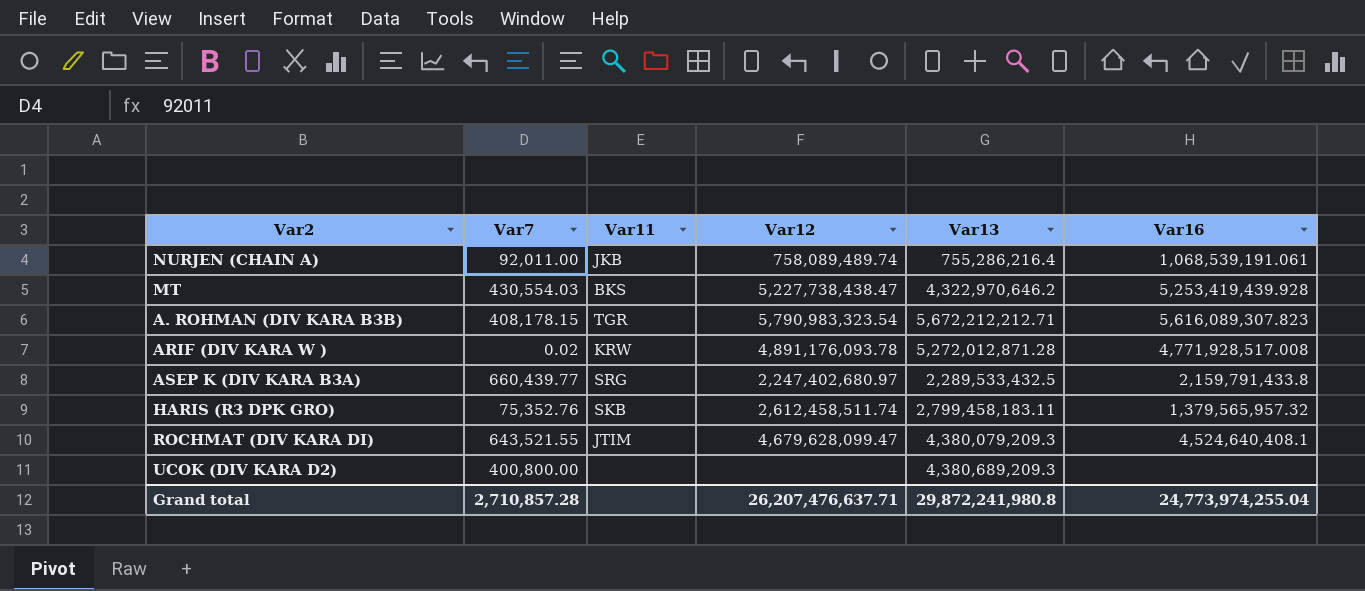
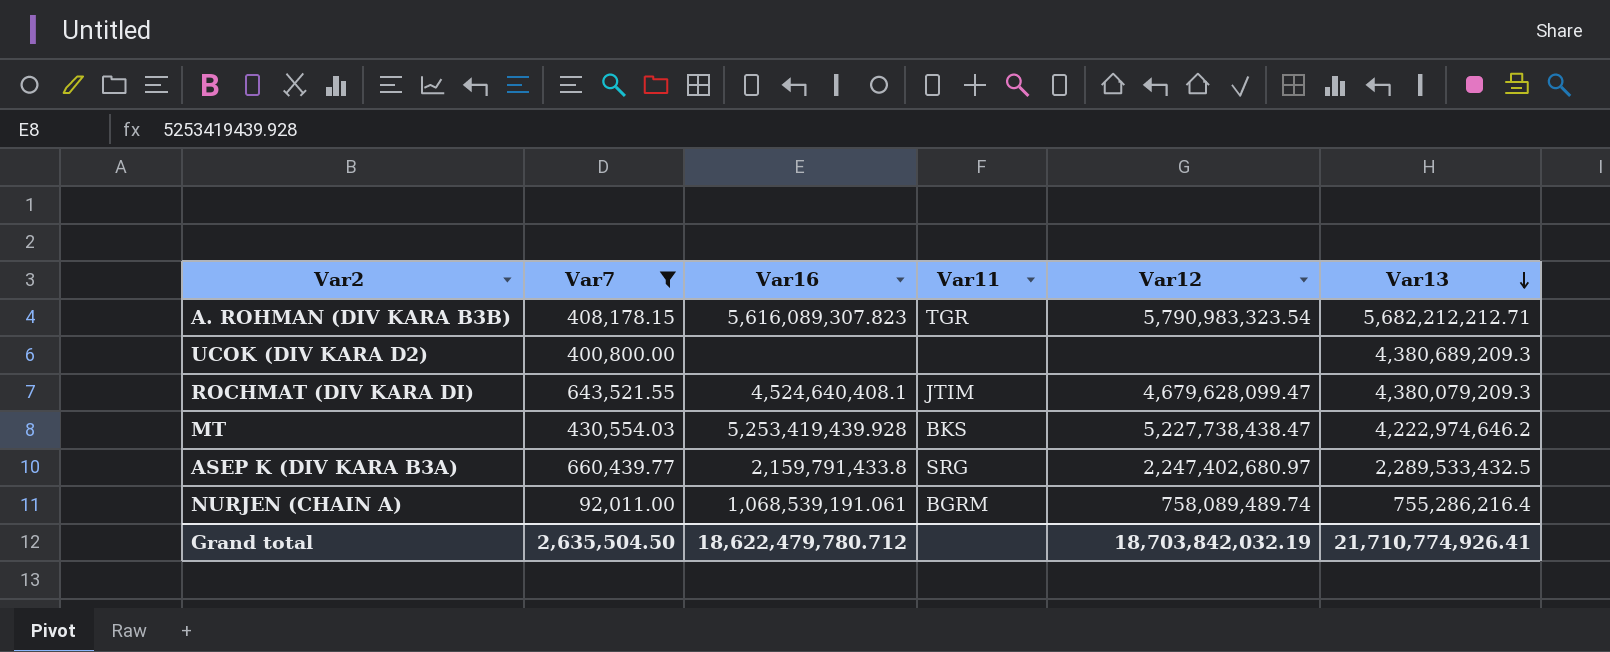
filter: none -> Var7 >= 92,011.00
row order: none -> Var13 descending
column Var16 | position: 6 -> 3
A. ROHMAN (DIV KARA B3B) | Var13: 5,672,212,212.71 -> 5,682,212,212.71
MT | Var13: 4,322,970,646.2 -> 4,222,974,646.2
NURJEN (CHAIN A) | Var11: JKB -> BGRM
Grand total | Var7: 2,710,857.28 -> 2,635,504.50
Grand total | Var16: 24,773,974,255.04 -> 18,622,479,780.712
Grand total | Var12: 26,207,476,637.71 -> 18,703,842,032.19
Grand total | Var13: 29,872,241,980.8 -> 21,710,774,926.41

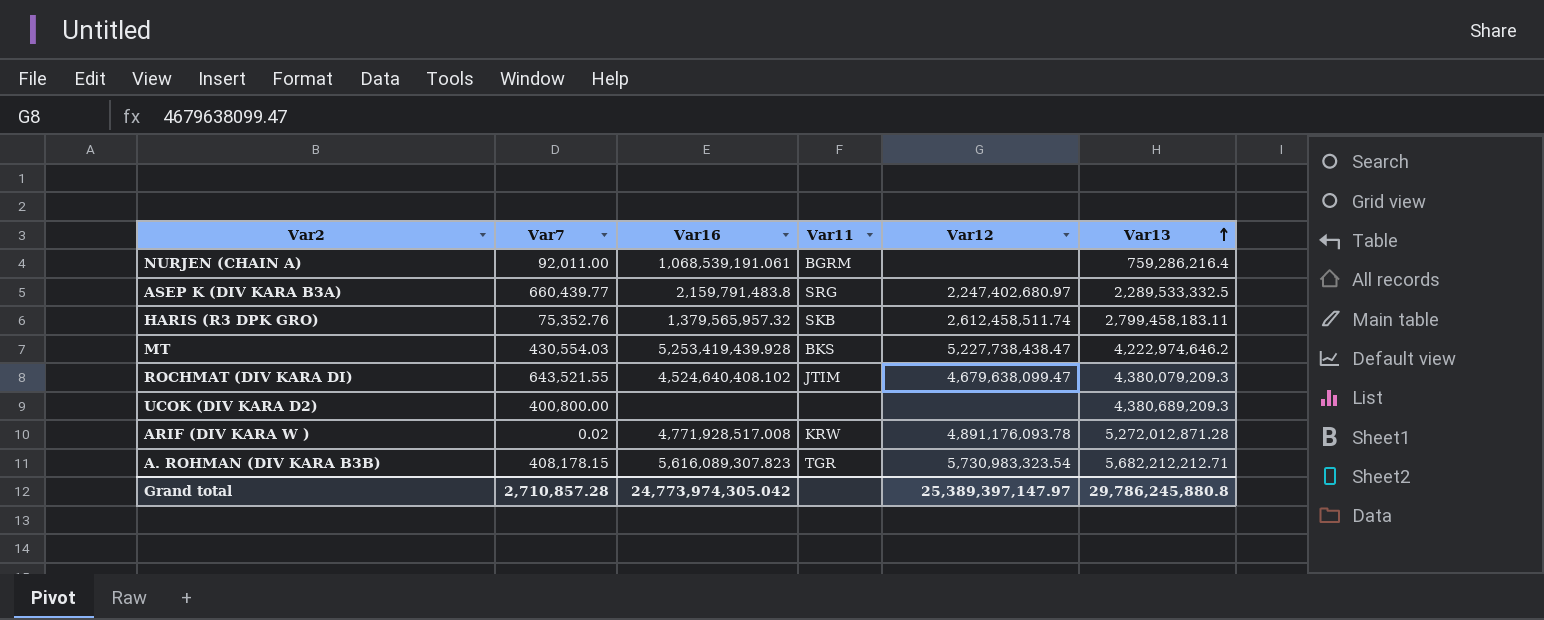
filter: Var7 >= 92,011.00 -> none
row order: Var13 descending -> Var13 ascending
NURJEN (CHAIN A) | Var12: 758,089,489.74 -> none
NURJEN (CHAIN A) | Var13: 755,286,216.4 -> 759,286,216.4
ASEP K (DIV KARA B3A) | Var16: 2,159,791,433.8 -> 2,159,791,483.8
ASEP K (DIV KARA B3A) | Var13: 2,289,533,432.5 -> 2,289,533,332.5
ROCHMAT (DIV KARA DI) | Var16: 4,524,640,408.1 -> 4,524,640,408.102
ROCHMAT (DIV KARA DI) | Var12: 4,679,628,099.47 -> 4,679,638,099.47
A. ROHMAN (DIV KARA B3B) | Var12: 5,790,983,323.54 -> 5,730,983,323.54
Grand total | Var7: 2,635,504.50 -> 2,710,857.28
Grand total | Var16: 18,622,479,780.712 -> 24,773,974,305.042
Grand total | Var12: 18,703,842,032.19 -> 25,389,397,147.97
Grand total | Var13: 21,710,774,926.41 -> 29,786,245,880.8

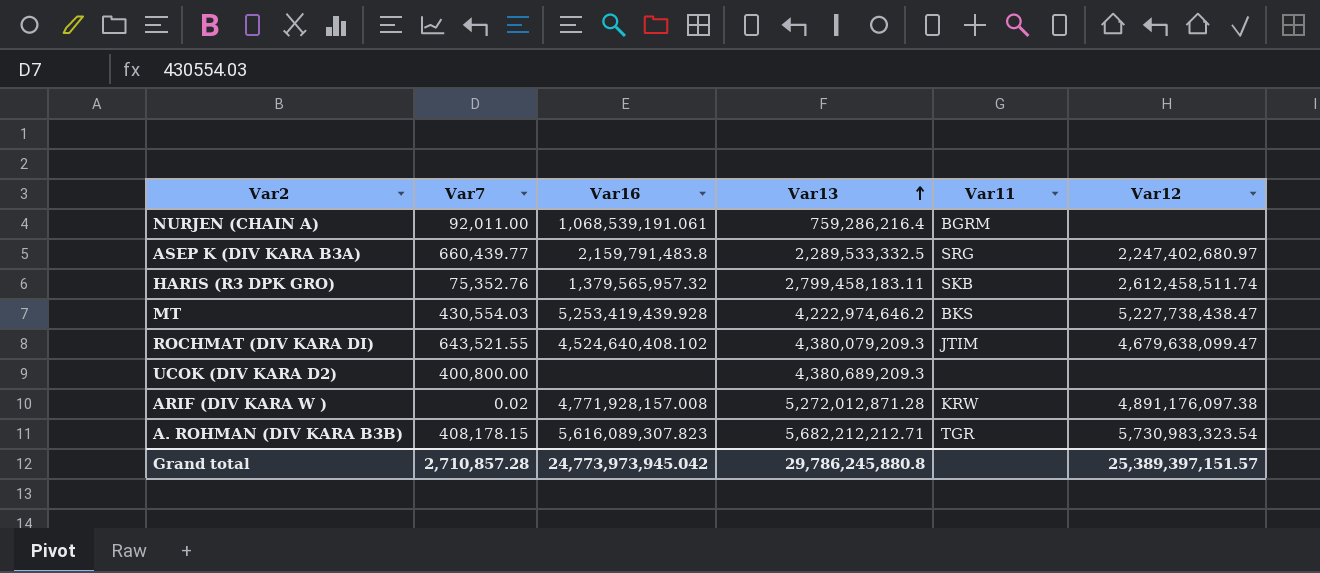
column Var13 | position: 6 -> 4
ARIF (DIV KARA W ) | Var16: 4,771,928,517.008 -> 4,771,928,157.008
ARIF (DIV KARA W ) | Var12: 4,891,176,093.78 -> 4,891,176,097.38
Grand total | Var16: 24,773,974,305.042 -> 24,773,973,945.042
Grand total | Var12: 25,389,397,147.97 -> 25,389,397,151.57

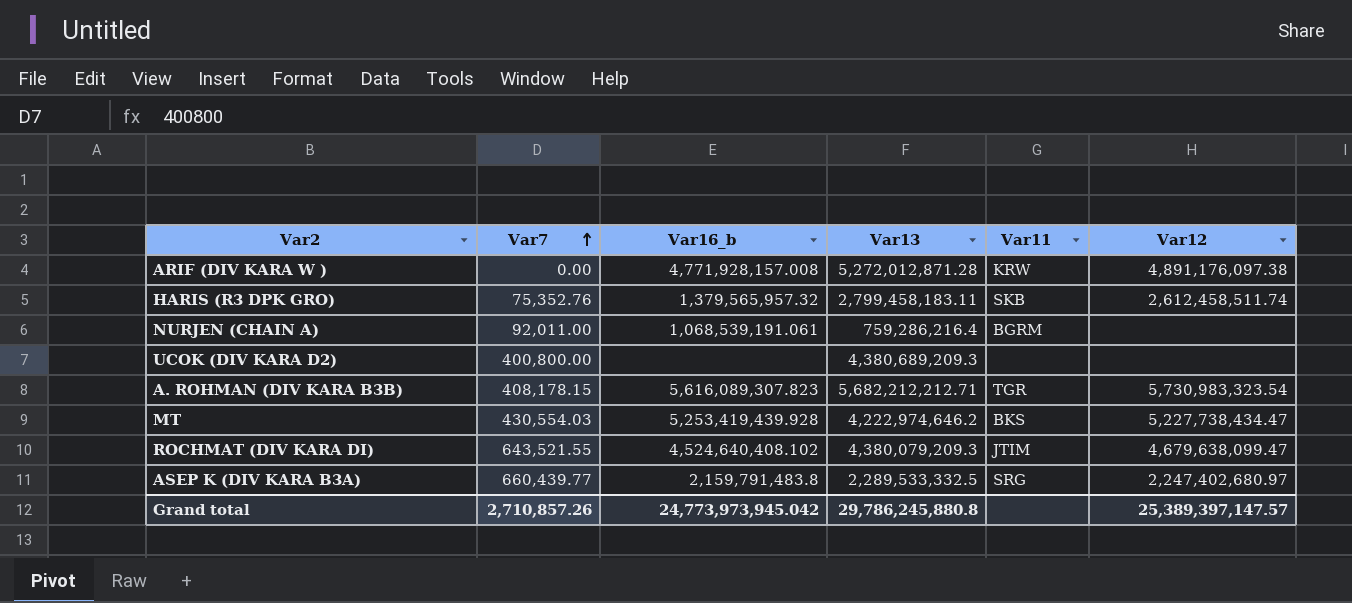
row order: Var13 ascending -> Var7 ascending
column name: Var16 -> Var16_b
ARIF (DIV KARA W ) | Var7: 0.02 -> 0.00
MT | Var12: 5,227,738,438.47 -> 5,227,738,434.47
Grand total | Var7: 2,710,857.28 -> 2,710,857.26
Grand total | Var12: 25,389,397,151.57 -> 25,389,397,147.57

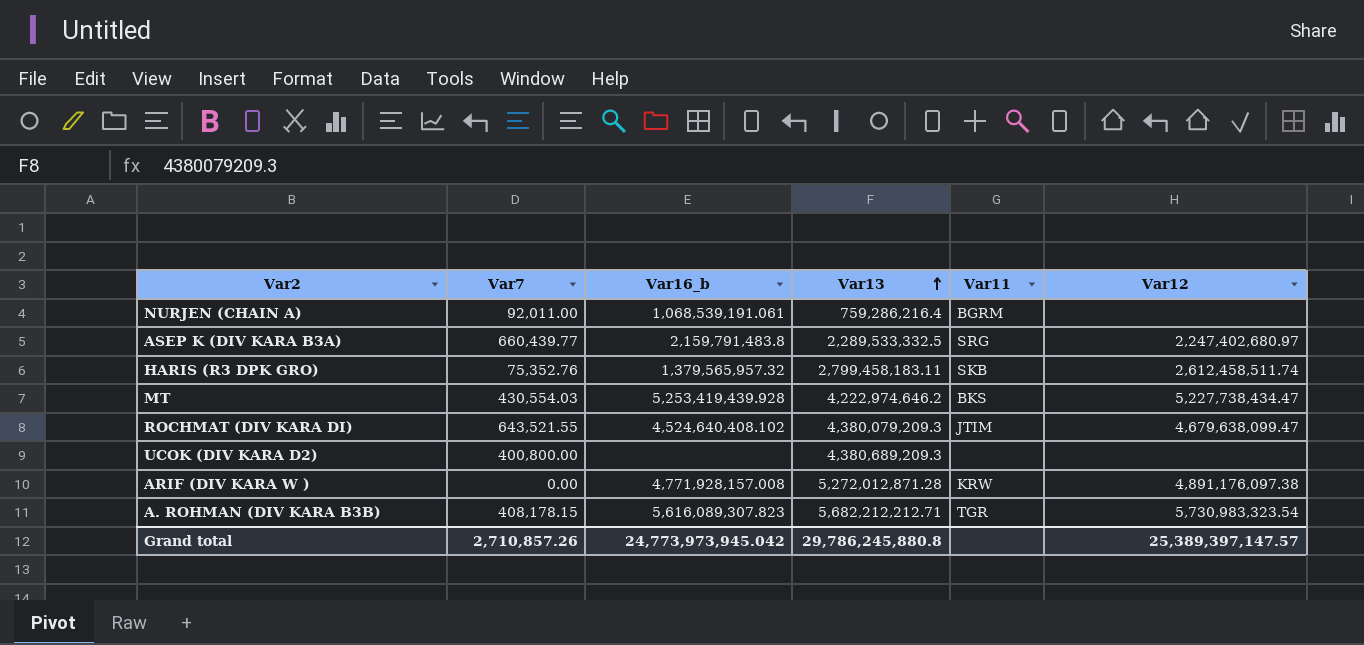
row order: Var7 ascending -> Var13 ascending

